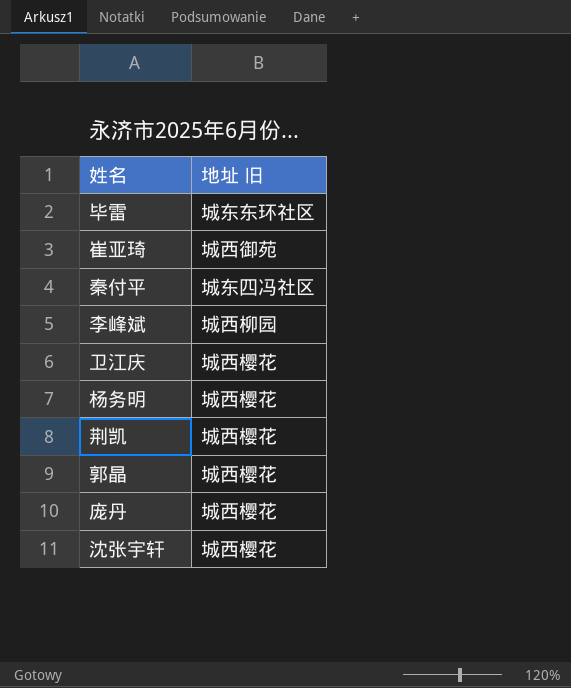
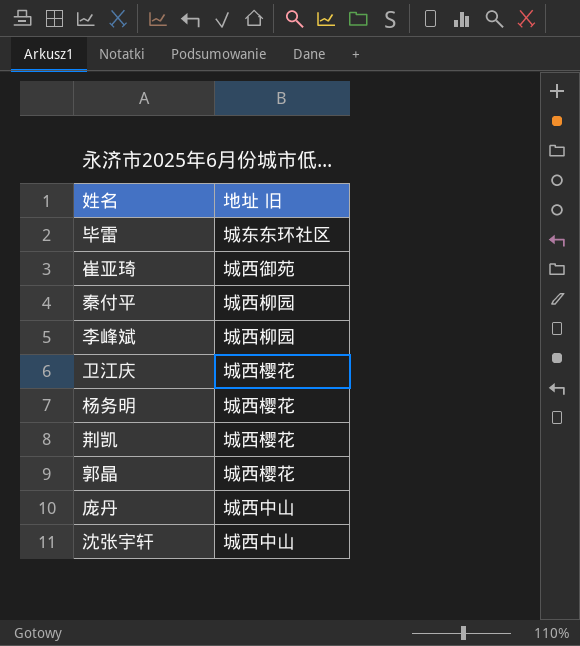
秦付平 | 地址 旧: 城东四冯社区 -> 城西柳园
庞丹 | 地址 旧: 城西樱花 -> 城西中山
沈张宇轩 | 地址 旧: 城西樱花 -> 城西中山

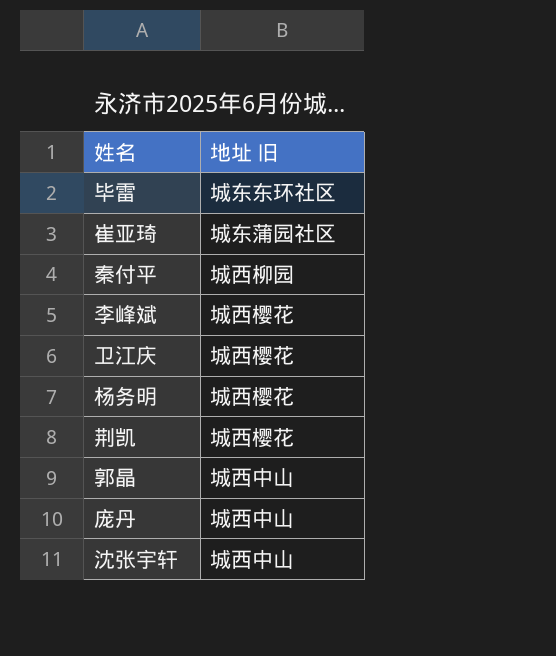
崔亚琦 | 地址 旧: 城西御苑 -> 城东蒲园社区
李峰斌 | 地址 旧: 城西柳园 -> 城西樱花
郭晶 | 地址 旧: 城西樱花 -> 城西中山

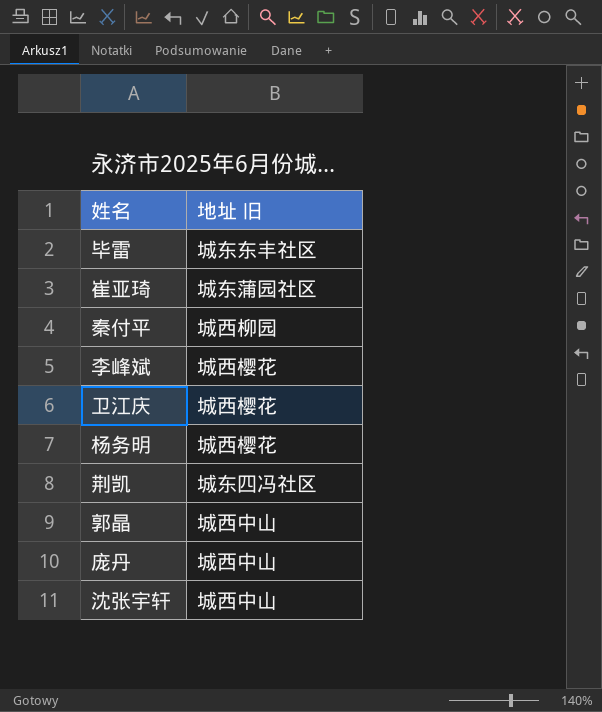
毕雷 | 地址 旧: 城东东环社区 -> 城东东丰社区
荆凯 | 地址 旧: 城西樱花 -> 城东四冯社区

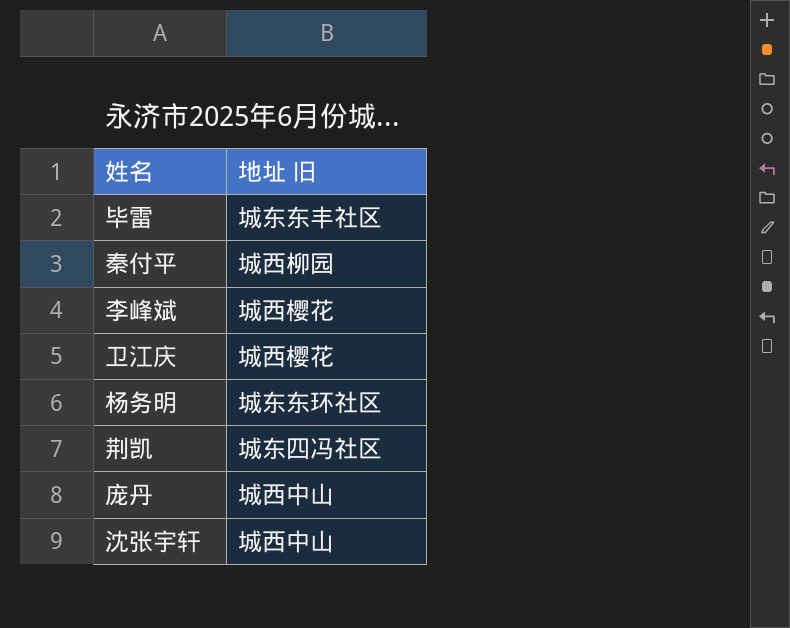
row 崔亚琦: 城东蒲园社区 -> none
row 郭晶: 城西中山 -> none
杨务明 | 地址 旧: 城西樱花 -> 城东东环社区

